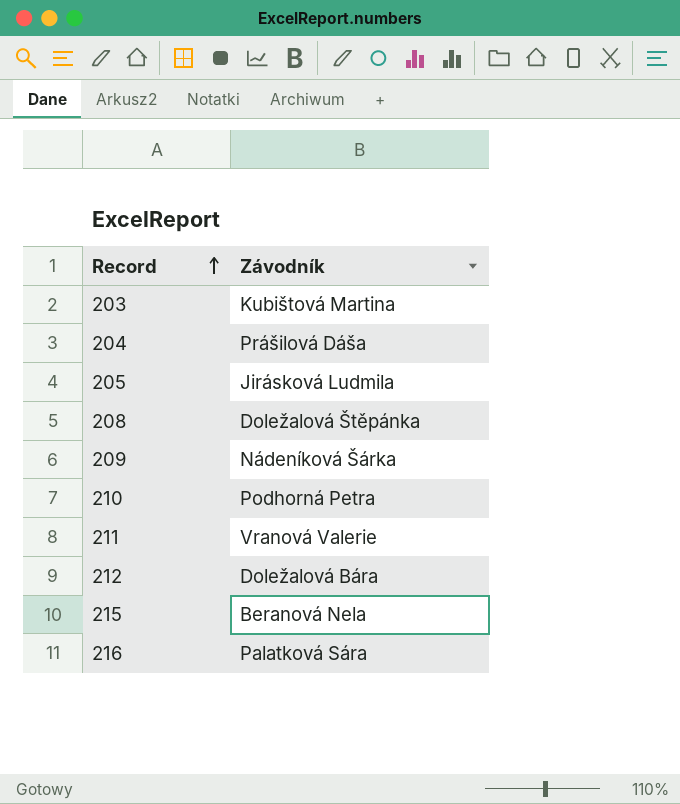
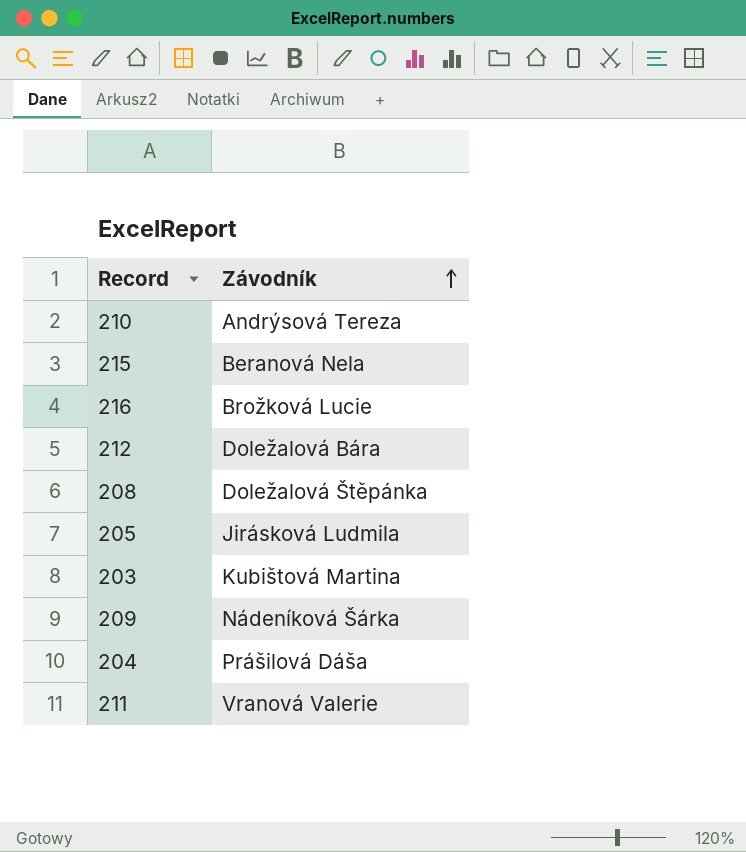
row order: Record ascending -> Závodník ascending
210 | Závodník: Podhorná Petra -> Andrýsová Tereza
216 | Závodník: Palatková Sára -> Brožková Lucie

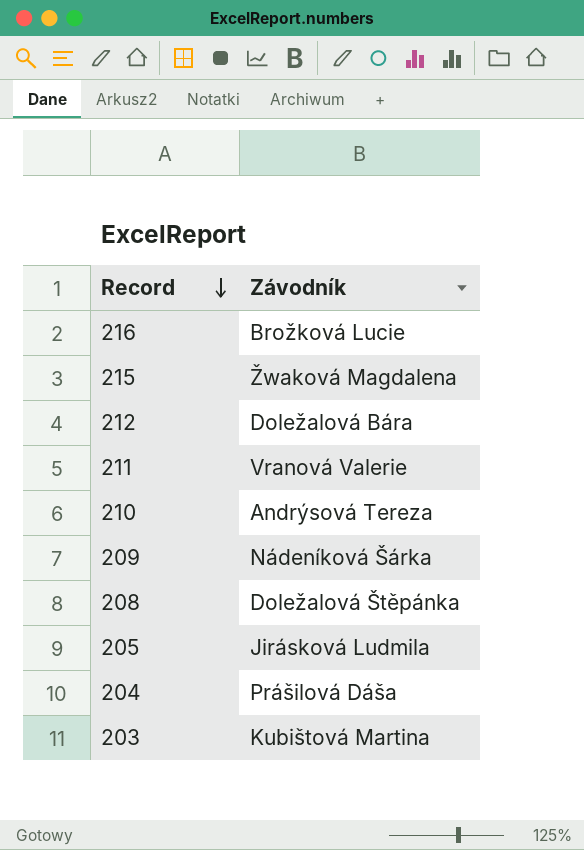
row order: Závodník ascending -> Record descending
215 | Závodník: Beranová Nela -> Žwaková Magdalena

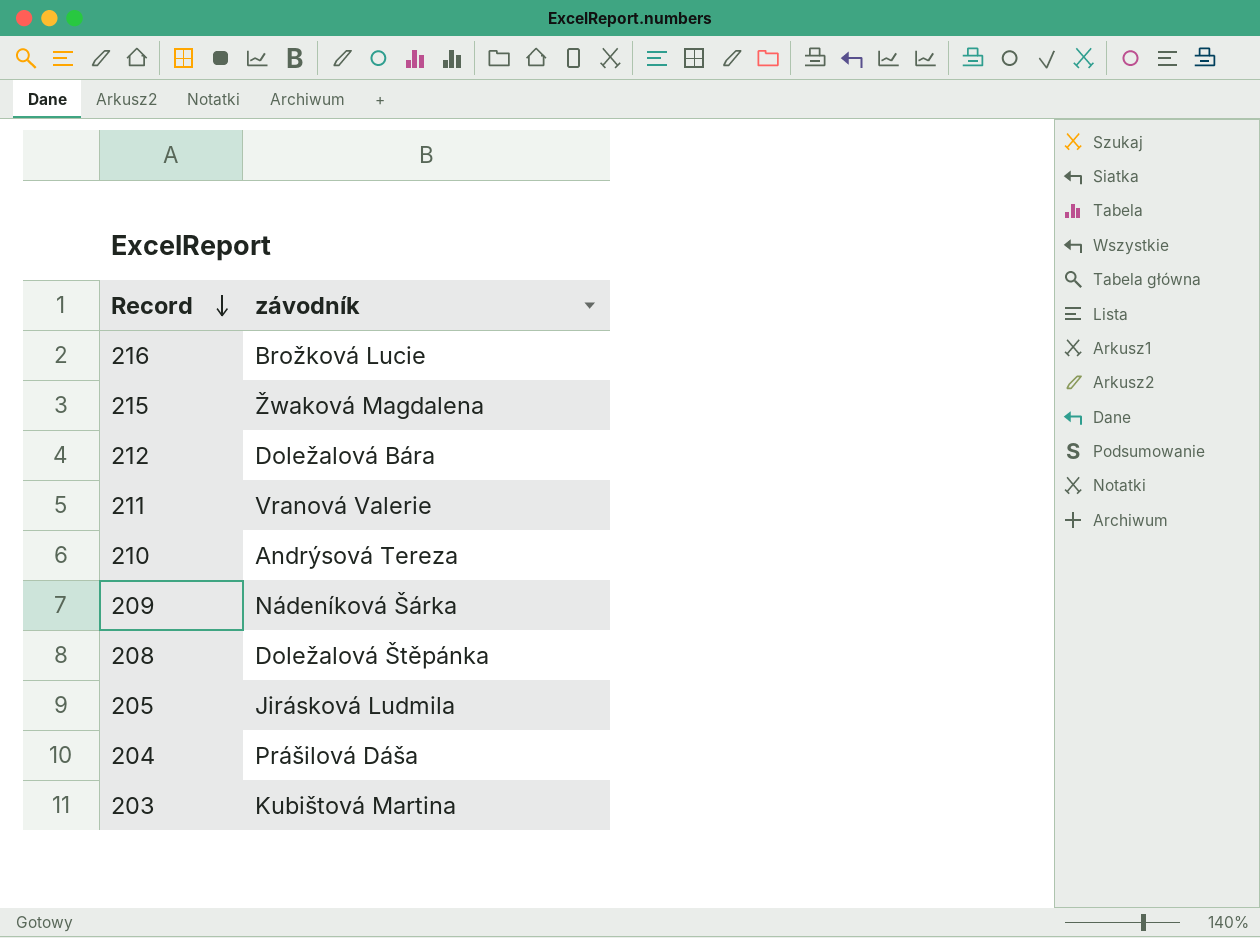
column name: Závodník -> závodník

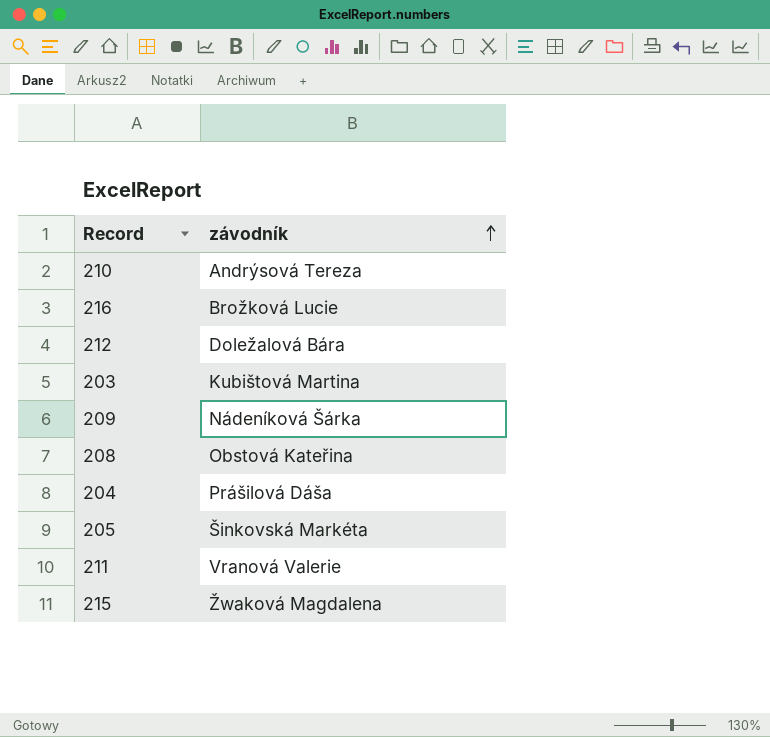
row order: Record descending -> závodník ascending
208 | závodník: Doležalová Štěpánka -> Obstová Kateřina
205 | závodník: Jirásková Ludmila -> Šinkovská Markéta

